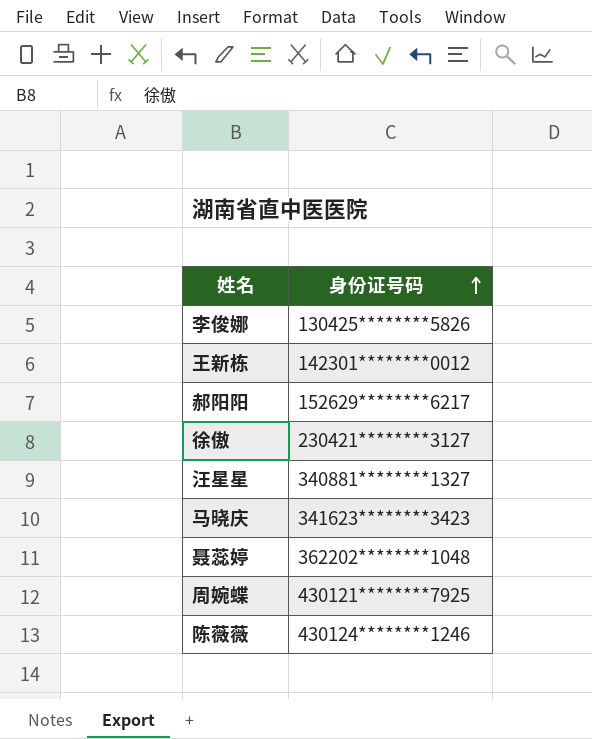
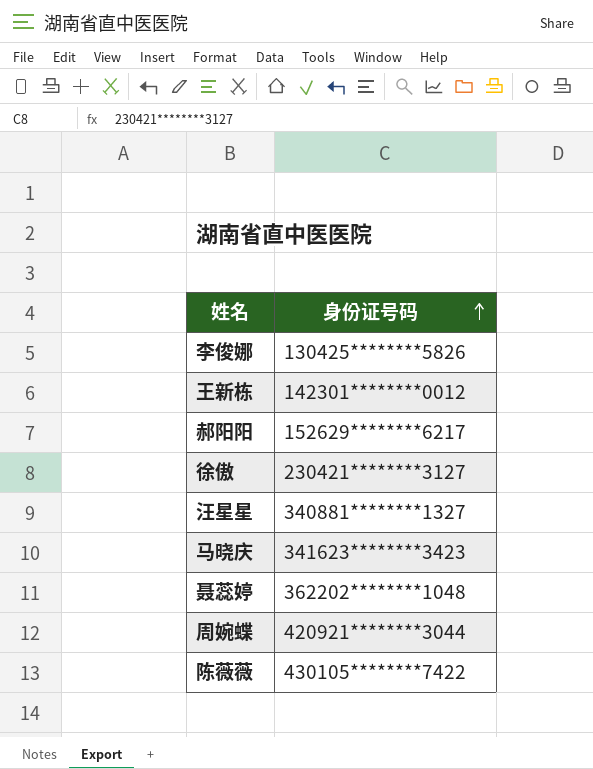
周婉蝶 | 身份证号码: 430121********7925 -> 420921********3044
陈薇薇 | 身份证号码: 430124********1246 -> 430105********7422

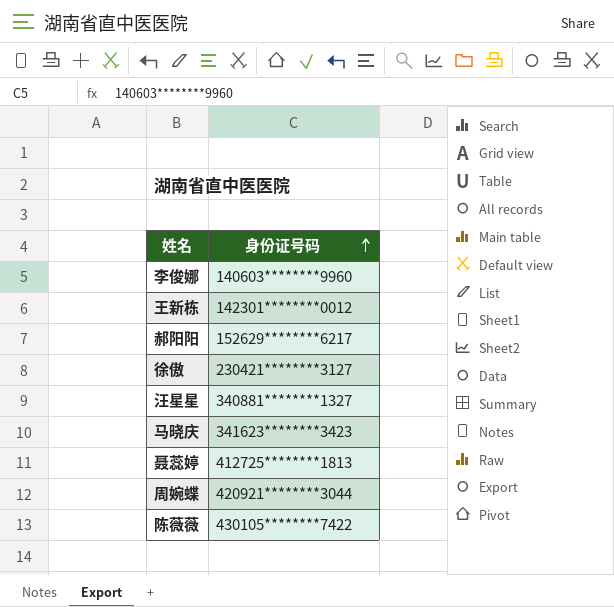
李俊娜 | 身份证号码: 130425********5826 -> 140603********9960
聂蕊婷 | 身份证号码: 362202********1048 -> 412725********1813

